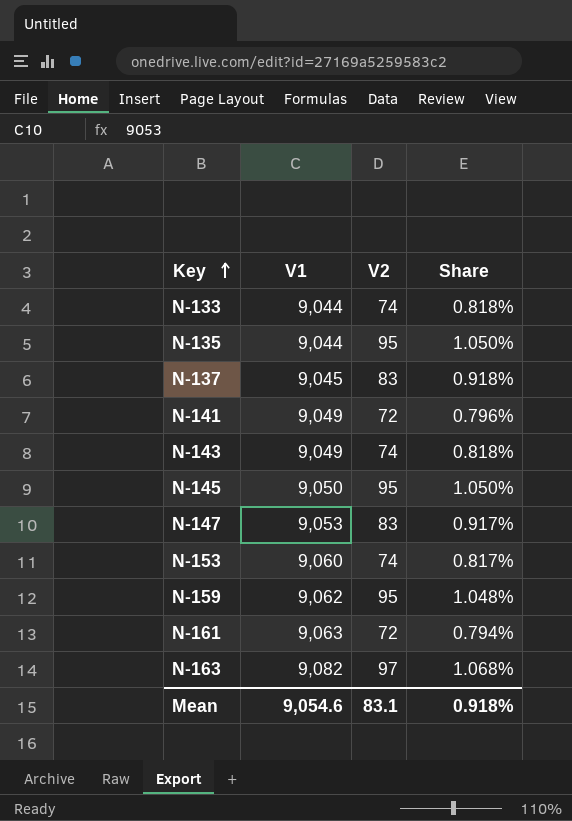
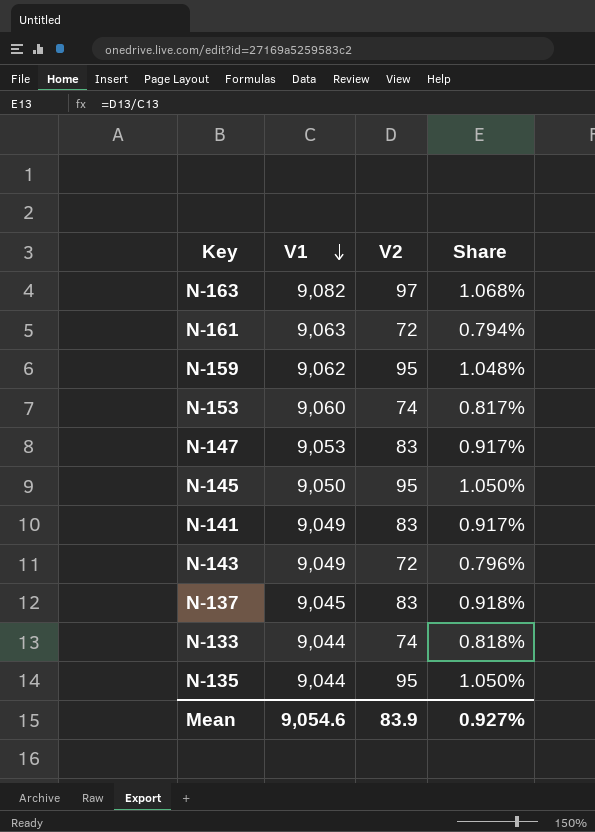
row order: Key ascending -> V1 descending
N-141 | V2: 72 -> 83
N-141 | Share: 0.796% -> 0.917%
N-143 | V2: 74 -> 72
N-143 | Share: 0.818% -> 0.796%
Mean | V2: 83.1 -> 83.9
Mean | Share: 0.918% -> 0.927%

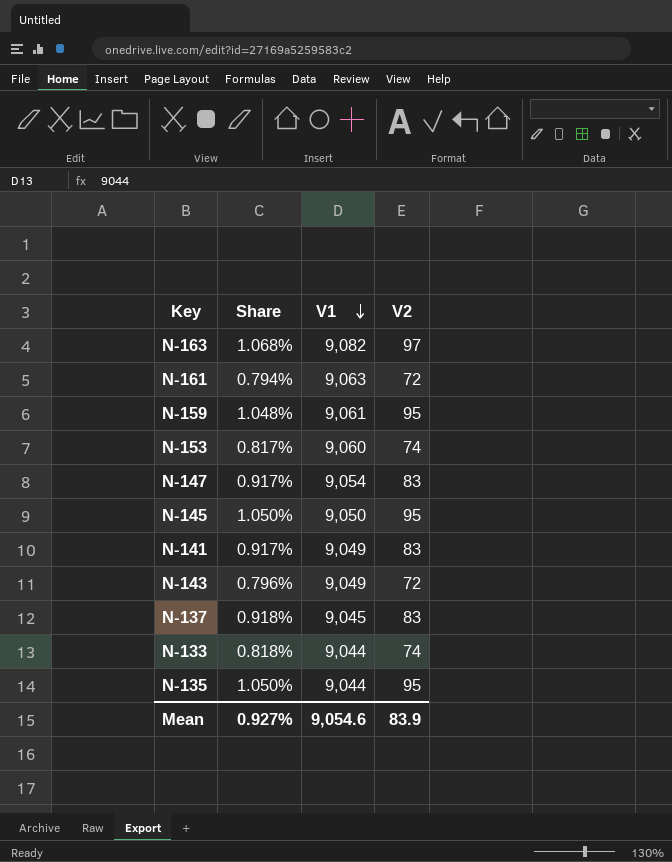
column Share | position: 4 -> 2
N-159 | V1: 9,062 -> 9,061
N-147 | V1: 9,053 -> 9,054

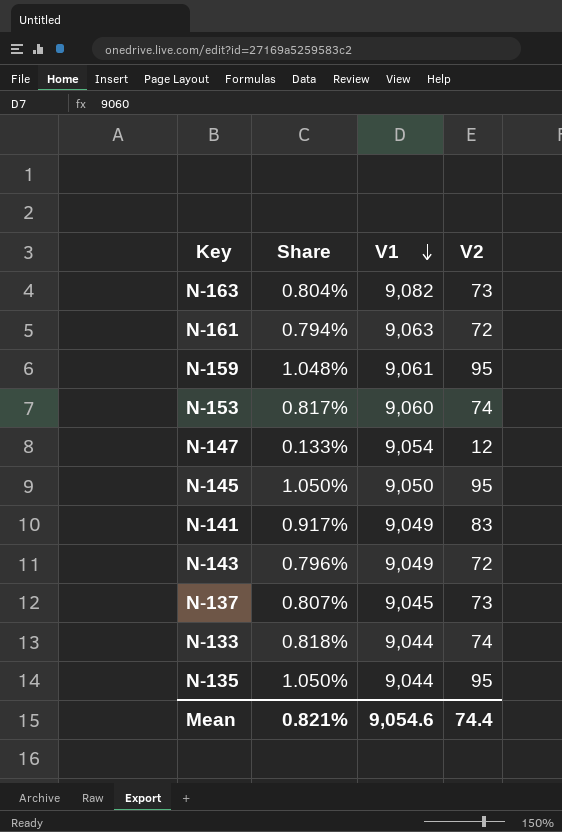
N-163 | Share: 1.068% -> 0.804%
N-163 | V2: 97 -> 73
N-147 | Share: 0.917% -> 0.133%
N-147 | V2: 83 -> 12
N-137 | Share: 0.918% -> 0.807%
N-137 | V2: 83 -> 73
Mean | Share: 0.927% -> 0.821%
Mean | V2: 83.9 -> 74.4

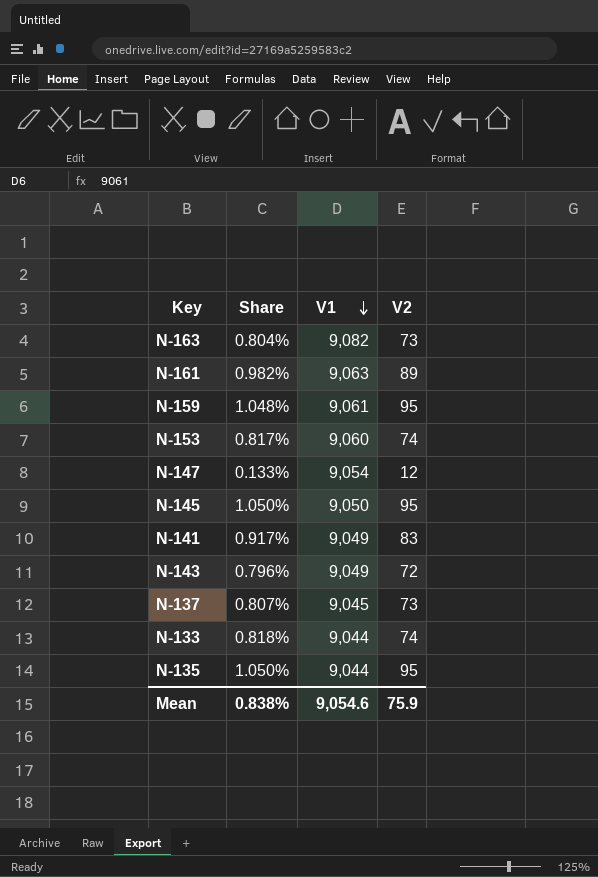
N-161 | Share: 0.794% -> 0.982%
N-161 | V2: 72 -> 89
Mean | Share: 0.821% -> 0.838%
Mean | V2: 74.4 -> 75.9

